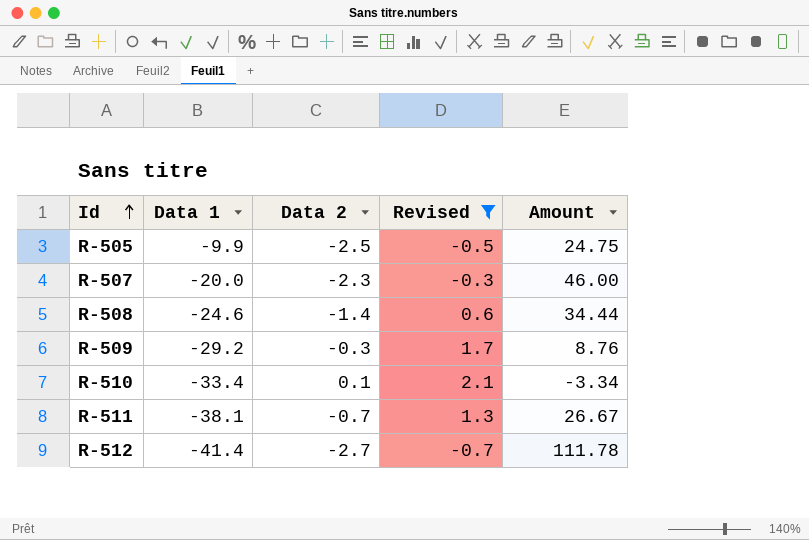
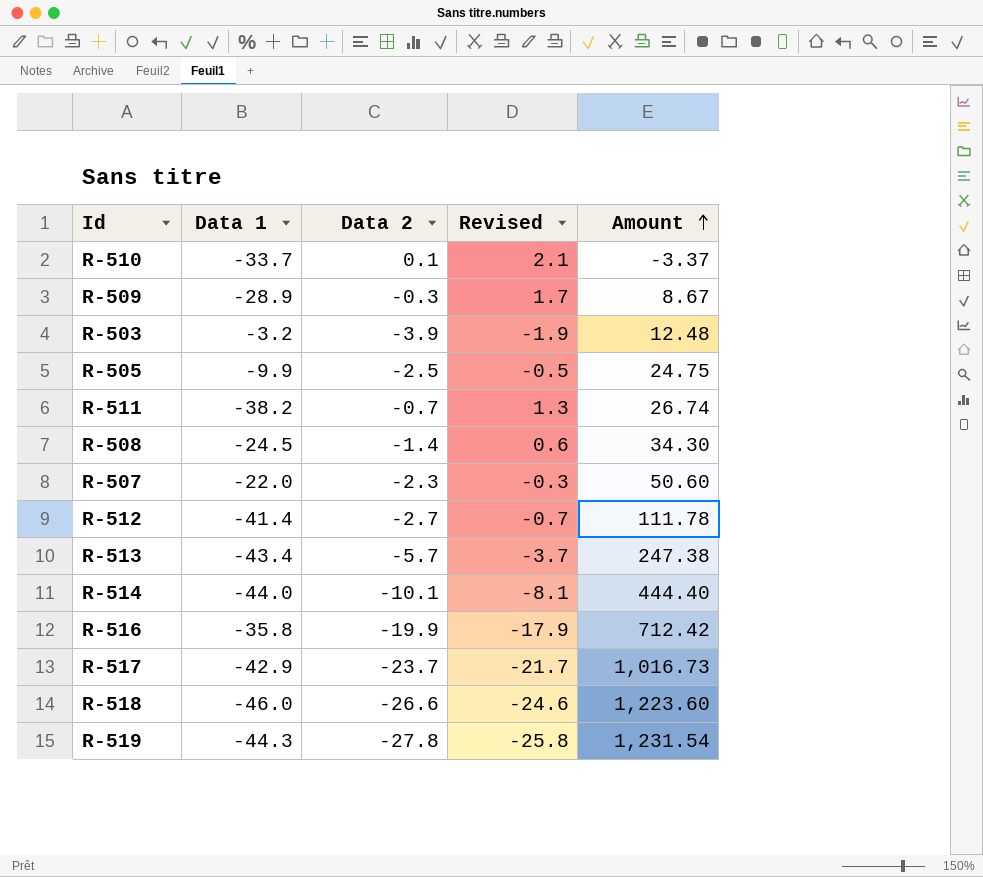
filter: Revised >= -0.7 -> none
row order: Id ascending -> Amount ascending
R-510 | Data 1: -33.4 -> -33.7
R-510 | Amount: -3.34 -> -3.37
R-509 | Data 1: -29.2 -> -28.9
R-509 | Amount: 8.76 -> 8.67
R-511 | Data 1: -38.1 -> -38.2
R-511 | Amount: 26.67 -> 26.74
R-508 | Data 1: -24.6 -> -24.5
R-508 | Amount: 34.44 -> 34.30
R-507 | Data 1: -20.0 -> -22.0
R-507 | Amount: 46.00 -> 50.60

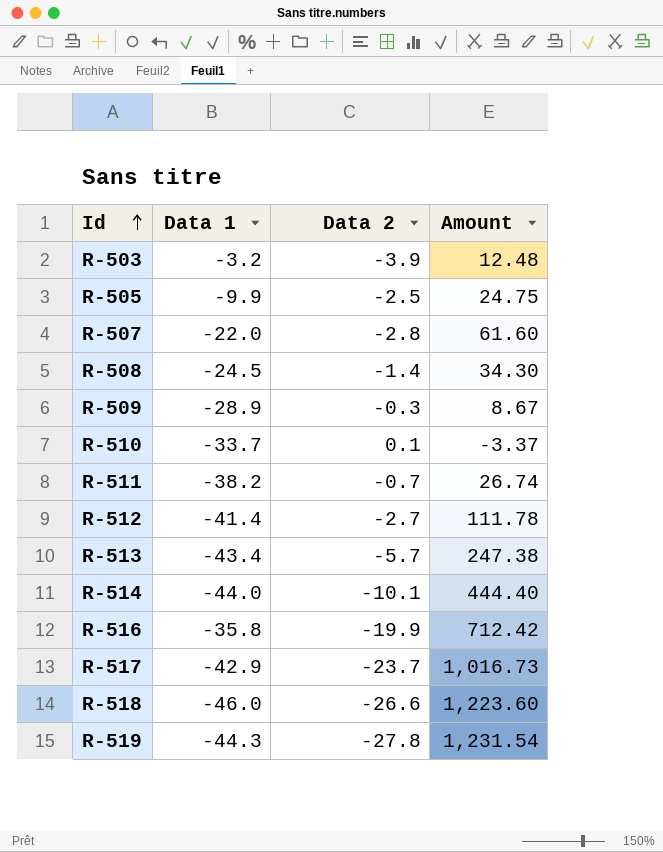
row order: Amount ascending -> Id ascending
column Revised | formula: [Data 2] + 2 -> none
R-507 | Data 2: -2.3 -> -2.8
R-507 | Amount: 50.60 -> 61.60

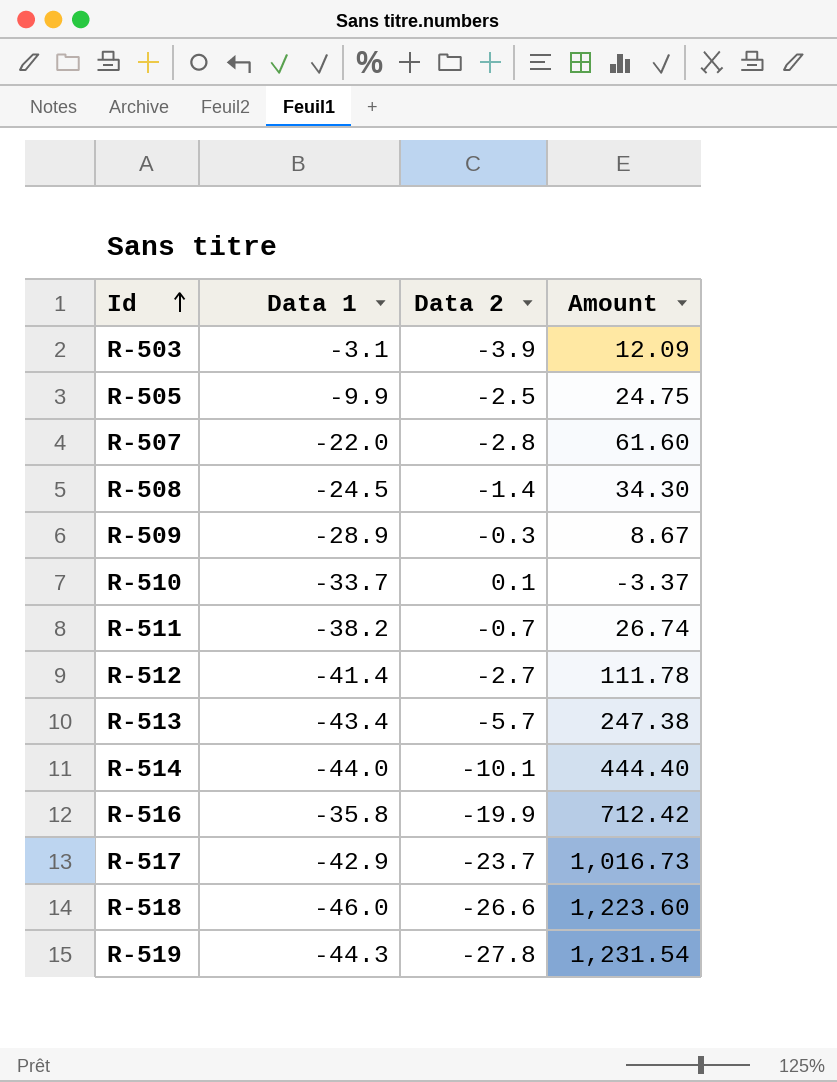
R-503 | Data 1: -3.2 -> -3.1
R-503 | Amount: 12.48 -> 12.09

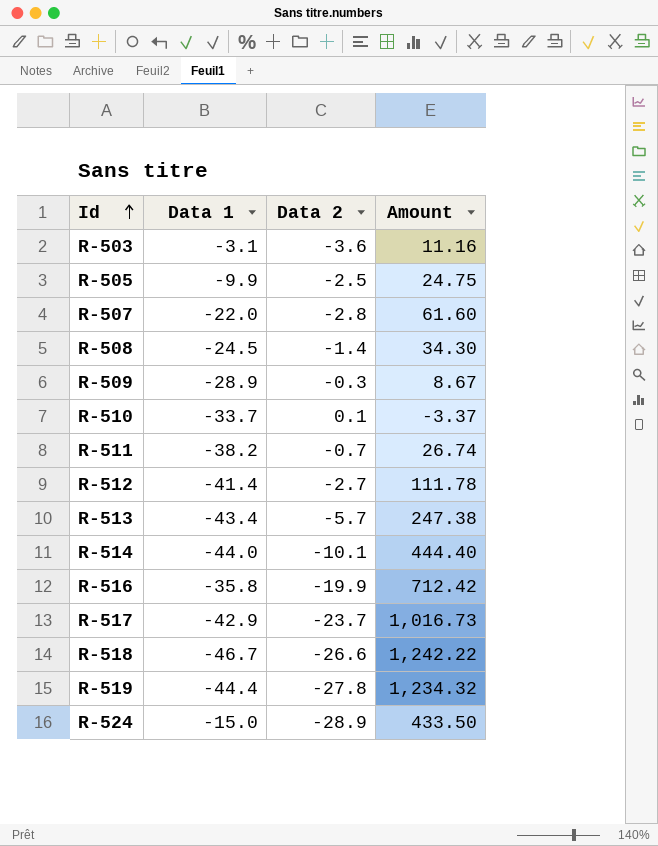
R-503 | Data 2: -3.9 -> -3.6
R-503 | Amount: 12.09 -> 11.16
R-518 | Data 1: -46.0 -> -46.7
R-518 | Amount: 1,223.60 -> 1,242.22
R-519 | Data 1: -44.3 -> -44.4
R-519 | Amount: 1,231.54 -> 1,234.32
row R-524: none -> -15.0 | -28.9 | 433.50

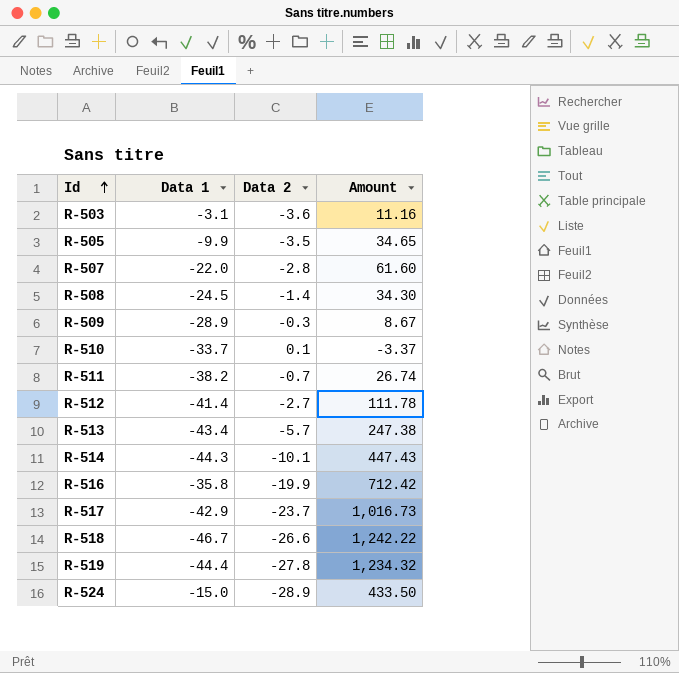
R-505 | Data 2: -2.5 -> -3.5
R-505 | Amount: 24.75 -> 34.65
R-514 | Data 1: -44.0 -> -44.3
R-514 | Amount: 444.40 -> 447.43

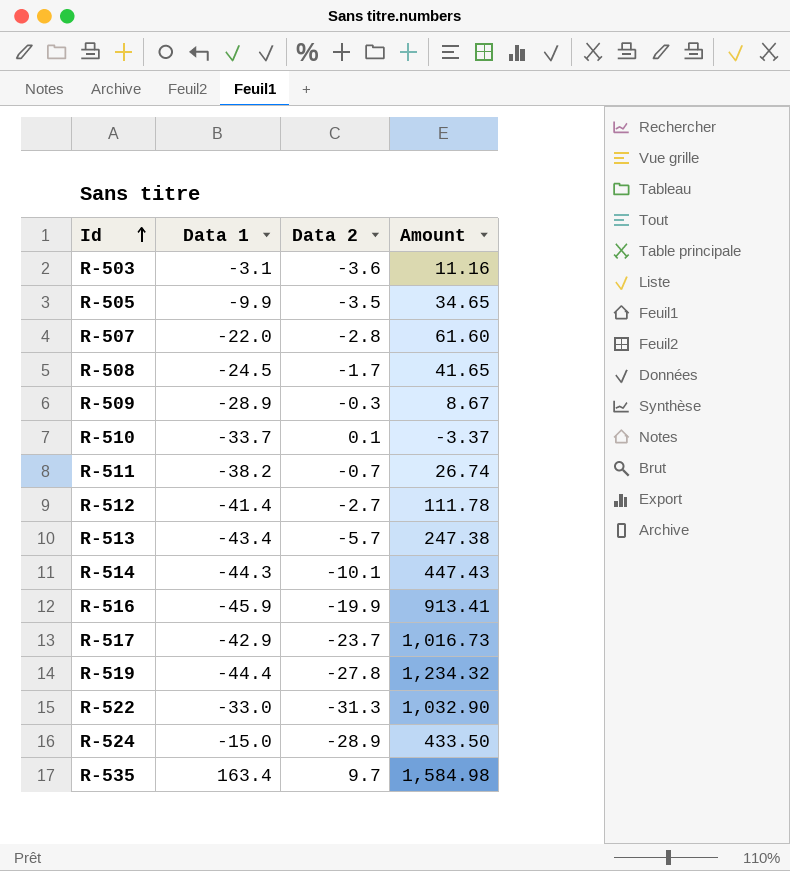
row R-518: -46.7 | -26.6 | 1,242.22 -> none
R-508 | Data 2: -1.4 -> -1.7
R-508 | Amount: 34.30 -> 41.65
R-516 | Data 1: -35.8 -> -45.9
R-516 | Amount: 712.42 -> 913.41
row R-522: none -> -33.0 | -31.3 | 1,032.90
row R-535: none -> 163.4 | 9.7 | 1,584.98

